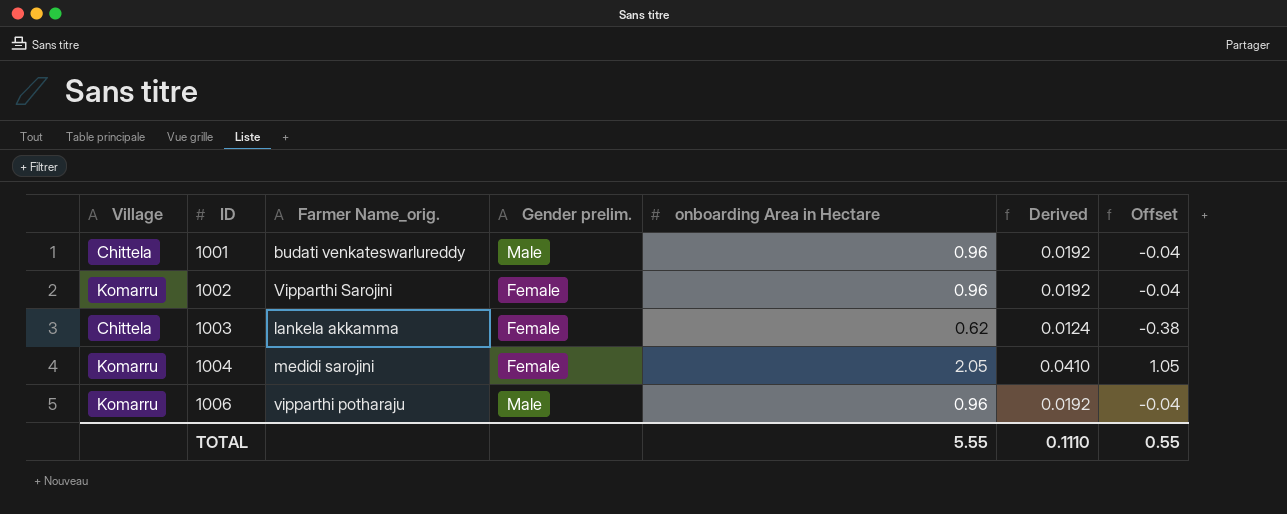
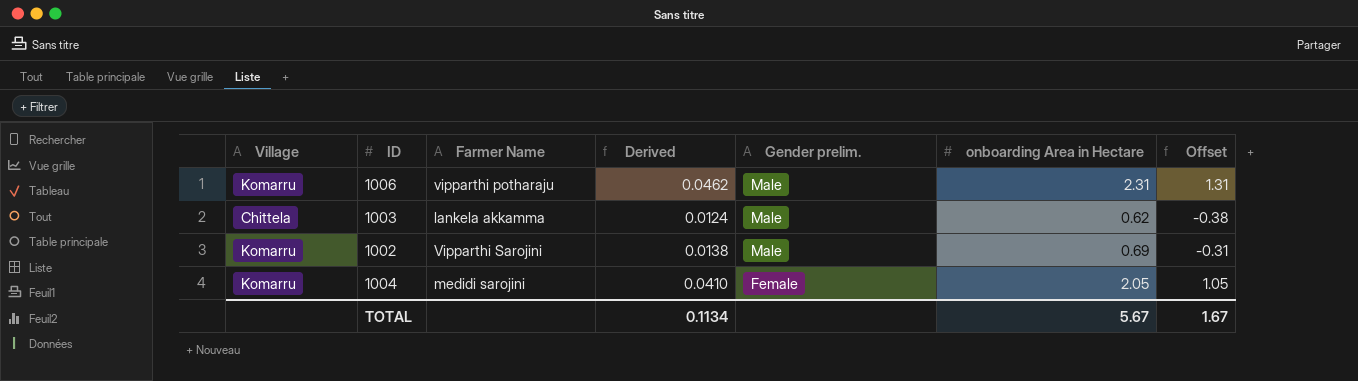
row order: ID ascending -> Gender prelim. descending
column name: Farmer Name_orig. -> Farmer Name
column Derived | position: 6 -> 4
row 1001: Chittela | budati venkateswarlureddy | Male | 0.96 | 0.0192 | -0.04 -> none
1006 | Derived: 0.0192 -> 0.0462
1006 | onboarding Area in Hectare: 0.96 -> 2.31
1006 | Offset: -0.04 -> 1.31
1003 | Gender prelim.: Female -> Male
1002 | Derived: 0.0192 -> 0.0138
1002 | Gender prelim.: Female -> Male
1002 | onboarding Area in Hectare: 0.96 -> 0.69
1002 | Offset: -0.04 -> -0.31
TOTAL | Derived: 0.1110 -> 0.1134
TOTAL | onboarding Area in Hectare: 5.55 -> 5.67
TOTAL | Offset: 0.55 -> 1.67

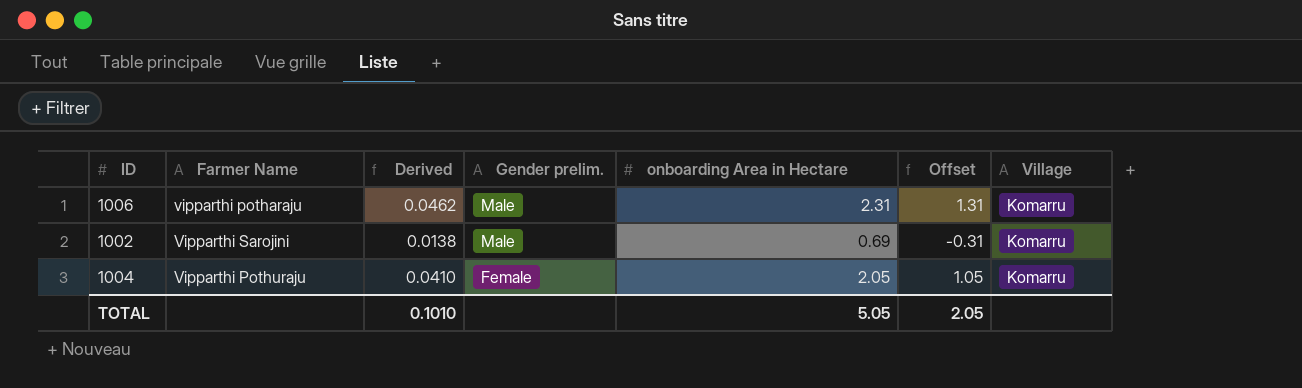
column Village | position: 1 -> 7
row 1003: Chittela | lankela akkamma | 0.0124 | Male | 0.62 | -0.38 -> none
1004 | Farmer Name: medidi sarojini -> Vipparthi Pothuraju
TOTAL | Derived: 0.1134 -> 0.1010
TOTAL | onboarding Area in Hectare: 5.67 -> 5.05
TOTAL | Offset: 1.67 -> 2.05

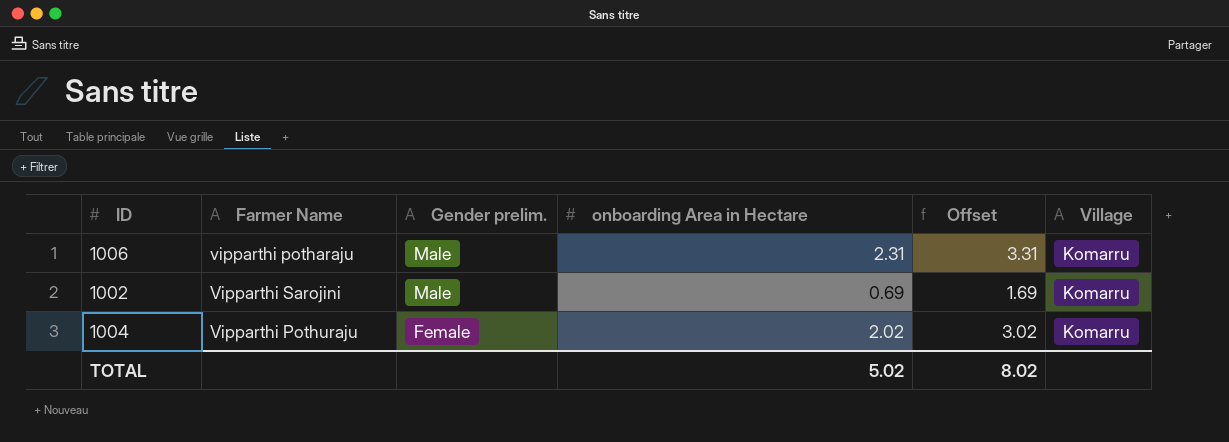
column Derived | formula: [onboarding Area in Hectare] * 0.02 -> none
column Offset | formula: [onboarding Area in Hectare] - 1 -> [onboarding Area in Hectare] + 1
1004 | onboarding Area in Hectare: 2.05 -> 2.02
TOTAL | onboarding Area in Hectare: 5.05 -> 5.02
TOTAL | Offset: 2.05 -> 8.02

